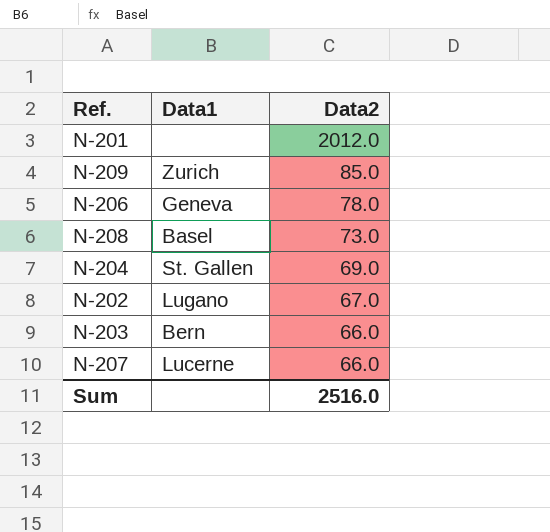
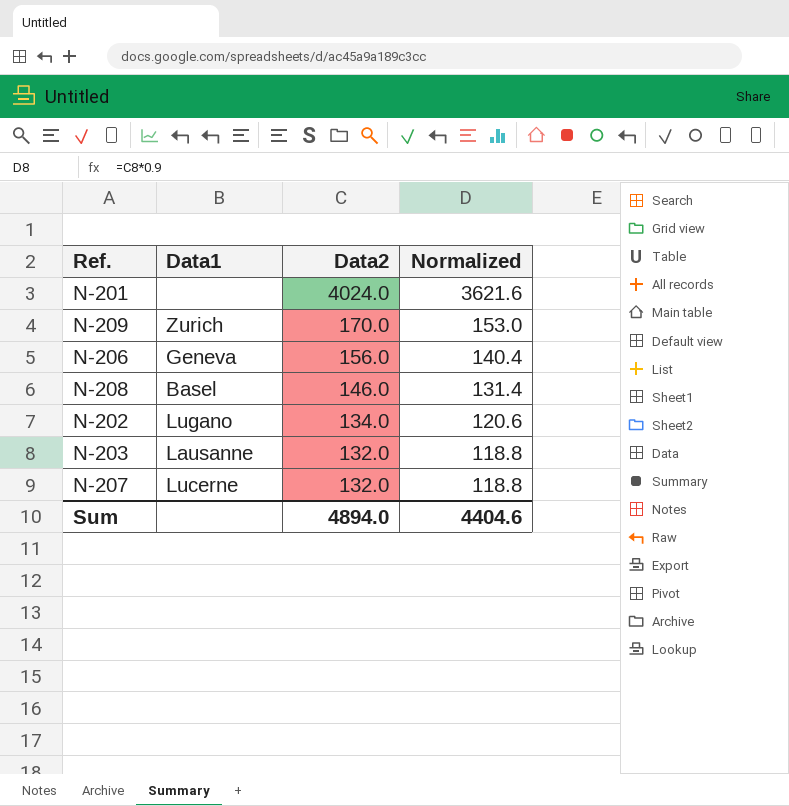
column Normalized | formula: none -> [Data2] * 0.9
row N-204: St. Gallen | 69.0 -> none
N-201 | Data2: 2012.0 -> 4024.0
N-209 | Data2: 85.0 -> 170.0
N-206 | Data2: 78.0 -> 156.0
N-208 | Data2: 73.0 -> 146.0
N-202 | Data2: 67.0 -> 134.0
N-203 | Data1: Bern -> Lausanne
N-203 | Data2: 66.0 -> 132.0
N-207 | Data2: 66.0 -> 132.0
Sum | Data2: 2516.0 -> 4894.0

